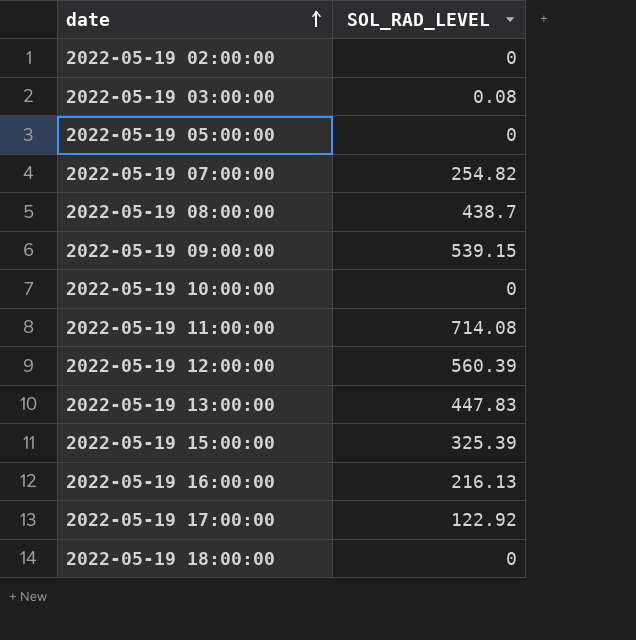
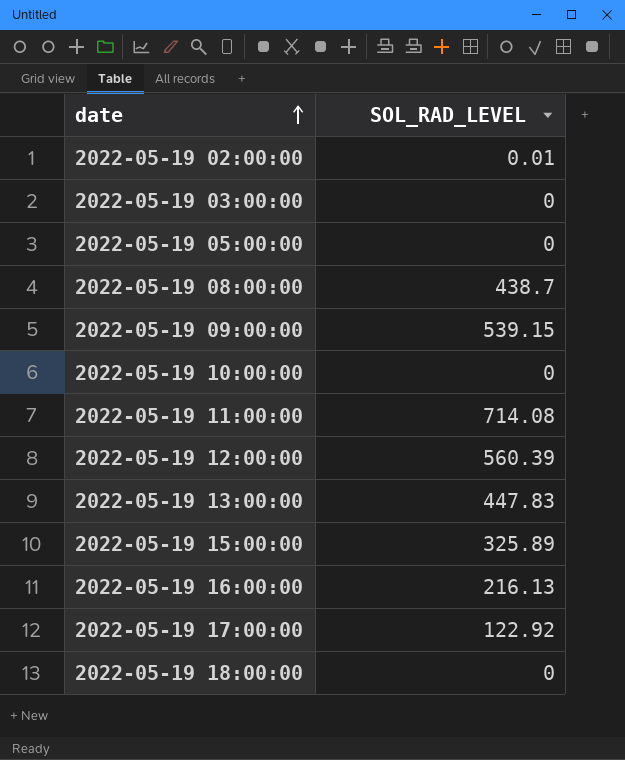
row 2022-05-19 07:00:00: 254.82 -> none
2022-05-19 02:00:00 | SOL_RAD_LEVEL: 0 -> 0.01
2022-05-19 03:00:00 | SOL_RAD_LEVEL: 0.08 -> 0
2022-05-19 15:00:00 | SOL_RAD_LEVEL: 325.39 -> 325.89

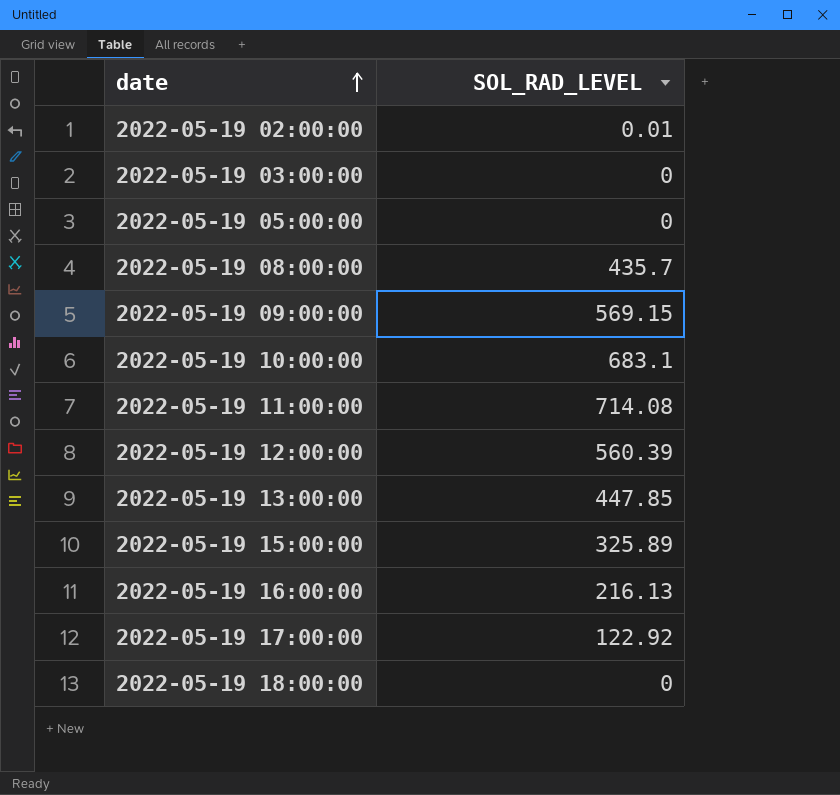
2022-05-19 08:00:00 | SOL_RAD_LEVEL: 438.7 -> 435.7
2022-05-19 09:00:00 | SOL_RAD_LEVEL: 539.15 -> 569.15
2022-05-19 10:00:00 | SOL_RAD_LEVEL: 0 -> 683.1
2022-05-19 13:00:00 | SOL_RAD_LEVEL: 447.83 -> 447.85

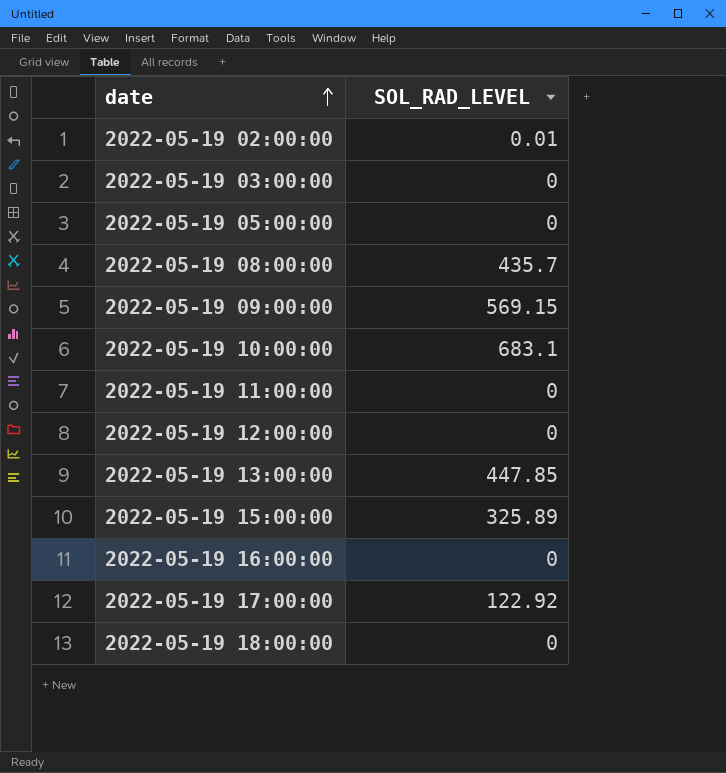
2022-05-19 11:00:00 | SOL_RAD_LEVEL: 714.08 -> 0
2022-05-19 12:00:00 | SOL_RAD_LEVEL: 560.39 -> 0
2022-05-19 16:00:00 | SOL_RAD_LEVEL: 216.13 -> 0

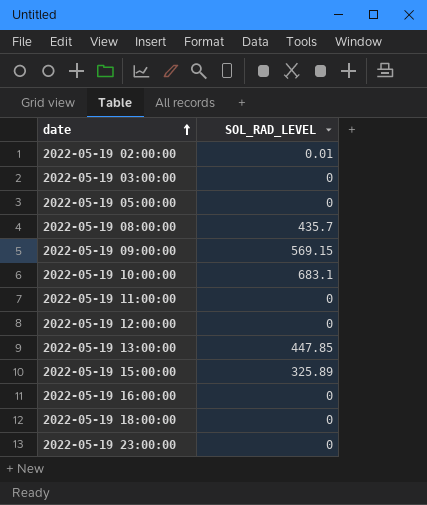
row 2022-05-19 17:00:00: 122.92 -> none
row 2022-05-19 23:00:00: none -> 0

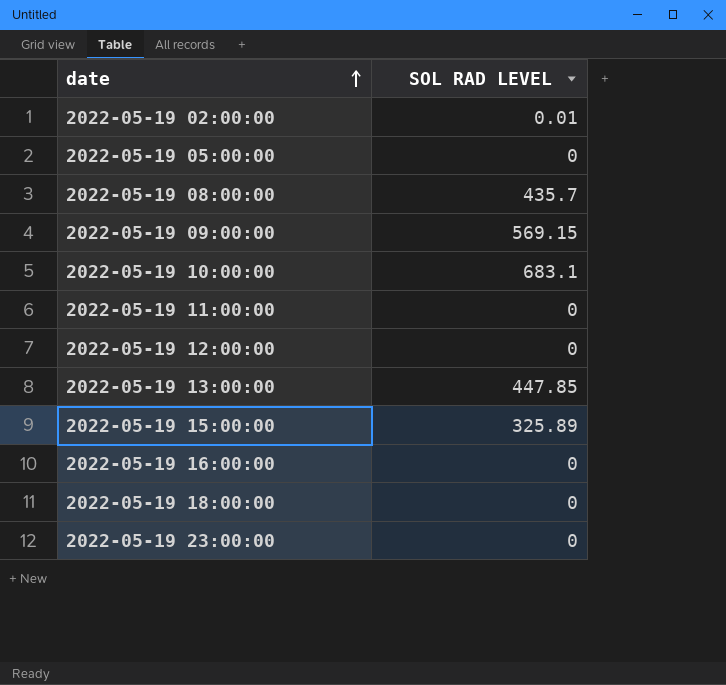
column name: SOL_RAD_LEVEL -> SOL RAD LEVEL
row 2022-05-19 03:00:00: 0 -> none

